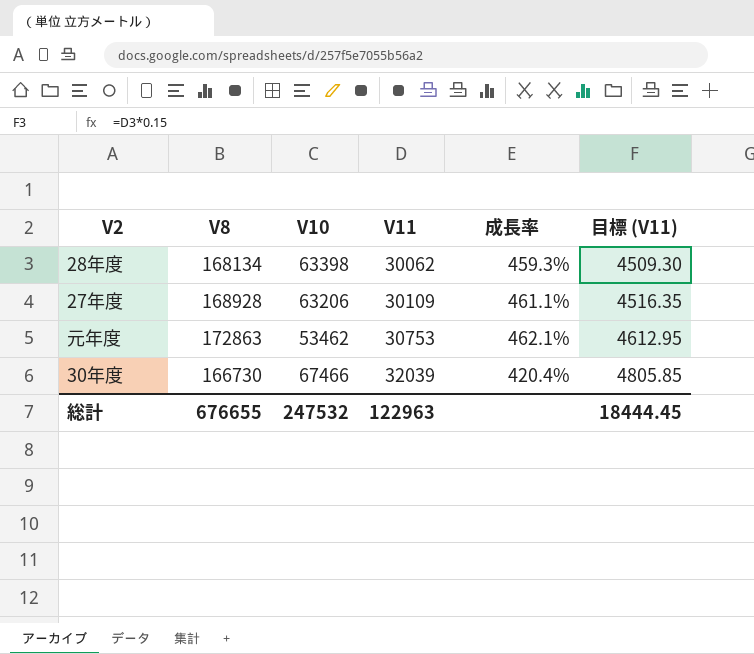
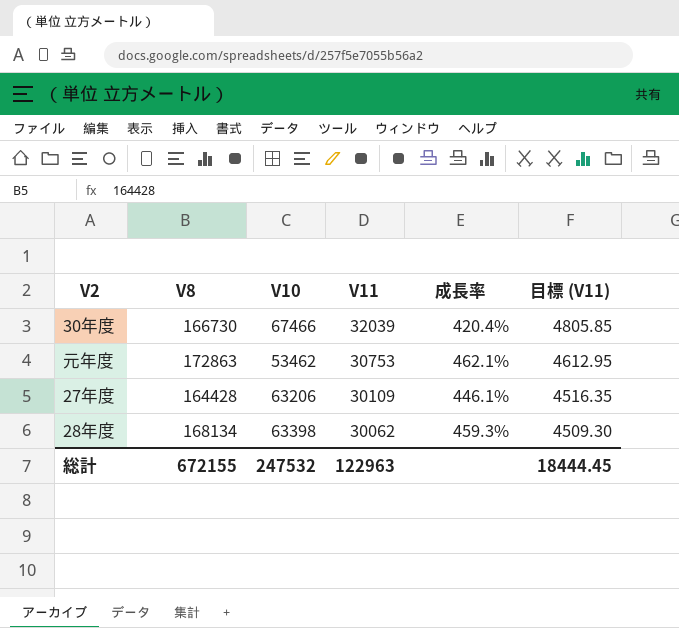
row order: V11 ascending -> V11 descending
27年度 | V8: 168928 -> 164428
27年度 | 成長率: 461.1% -> 446.1%
総計 | V8: 676655 -> 672155

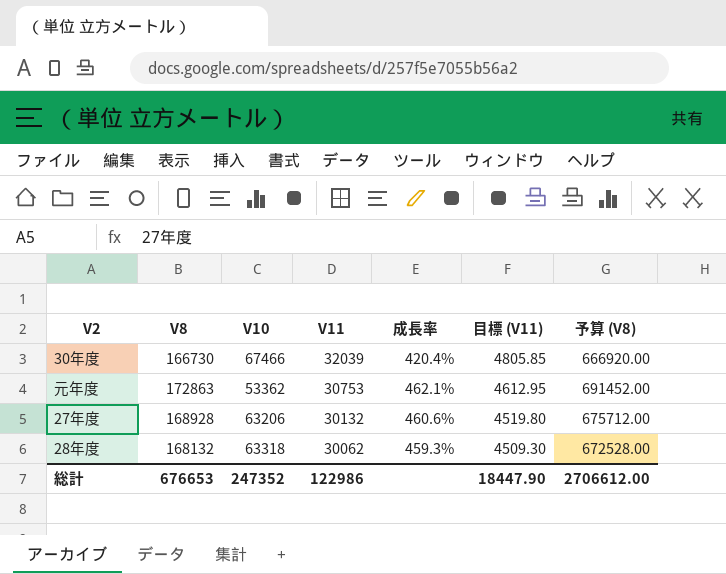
column 予算 (V8) | formula: none -> [V8] * 4
元年度 | V10: 53462 -> 53362
27年度 | V8: 164428 -> 168928
27年度 | V11: 30109 -> 30132
27年度 | 成長率: 446.1% -> 460.6%
27年度 | 目標 (V11): 4516.35 -> 4519.80
28年度 | V8: 168134 -> 168132
28年度 | V10: 63398 -> 63318
総計 | V8: 672155 -> 676653
総計 | V10: 247532 -> 247352
総計 | V11: 122963 -> 122986
総計 | 目標 (V11): 18444.45 -> 18447.90

